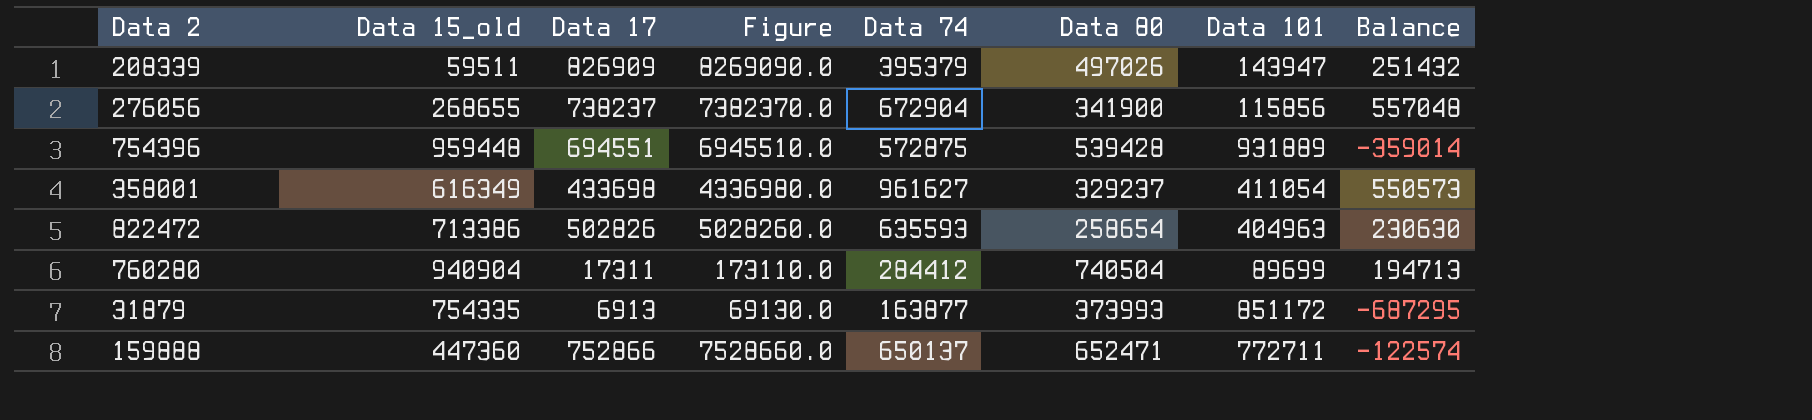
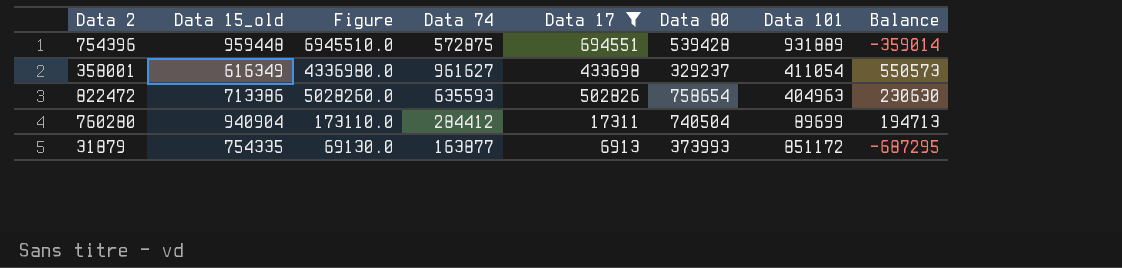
filter: none -> Data 17 <= 694551
column Data 17 | position: 3 -> 5
822472 | Data 80: 258654 -> 758654

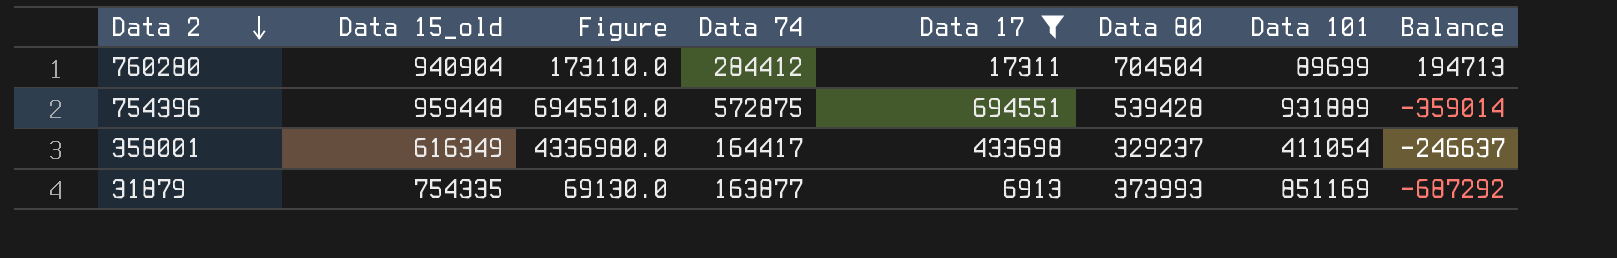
row order: none -> Data 2 descending
row 822472: 713386 | 5028260.0 | 635593 | 502826 | 758654 | 404963 | 230630 -> none
760280 | Data 80: 740504 -> 704504
358001 | Data 74: 961627 -> 164417
358001 | Balance: 550573 -> -246637
31879 | Data 101: 851172 -> 851169
31879 | Balance: -687295 -> -687292

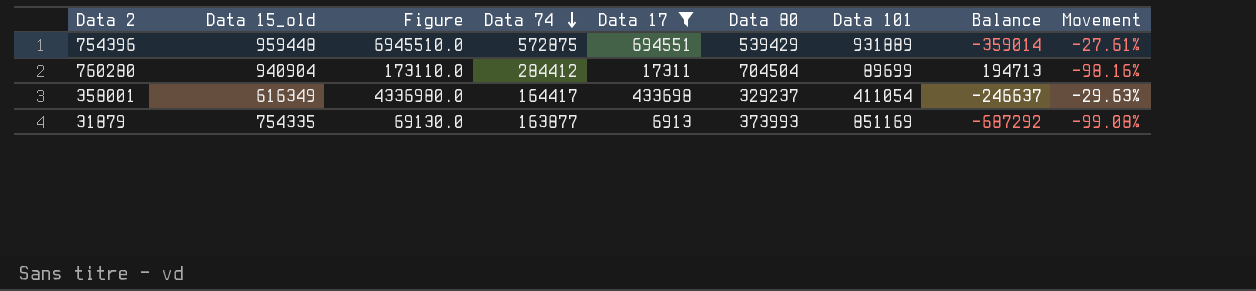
row order: Data 2 descending -> Data 74 descending
column Movement | formula: none -> ([Data 17] - [Data 15_old]) / [Data 15_old]
754396 | Data 80: 539428 -> 539429

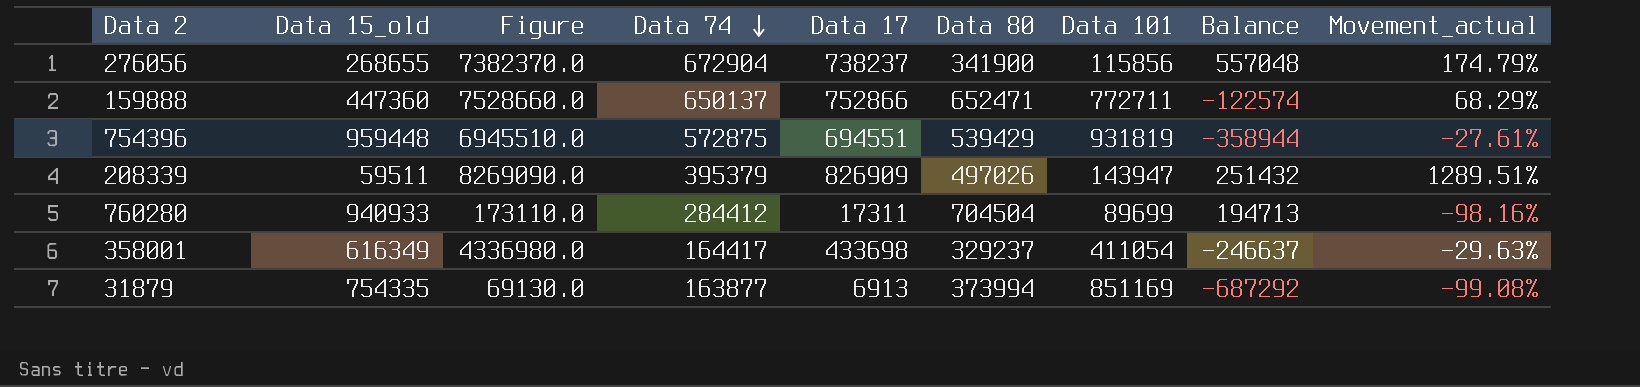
filter: Data 17 <= 694551 -> none
column name: Movement -> Movement_actual
754396 | Data 101: 931889 -> 931819
754396 | Balance: -359014 -> -358944
760280 | Data 15_old: 940904 -> 940933
31879 | Data 80: 373993 -> 373994

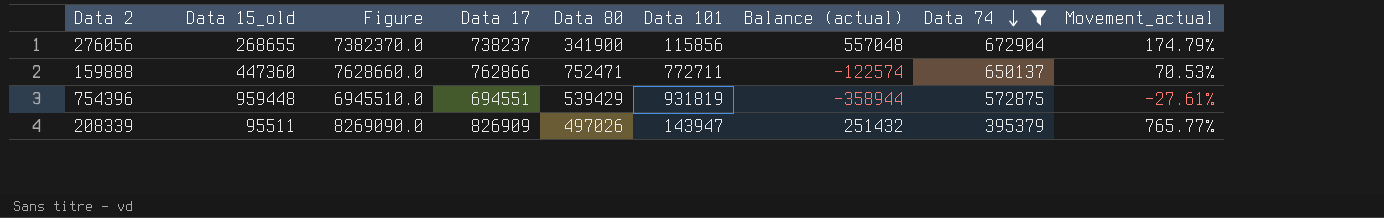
filter: none -> Data 74 >= 395379
column name: Balance -> Balance (actual)
column Data 74 | position: 4 -> 8
159888 | Figure: 7528660.0 -> 7628660.0
159888 | Data 17: 752866 -> 762866
159888 | Data 80: 652471 -> 752471
159888 | Movement_actual: 68.29% -> 70.53%
208339 | Data 15_old: 59511 -> 95511
208339 | Movement_actual: 1289.51% -> 765.77%

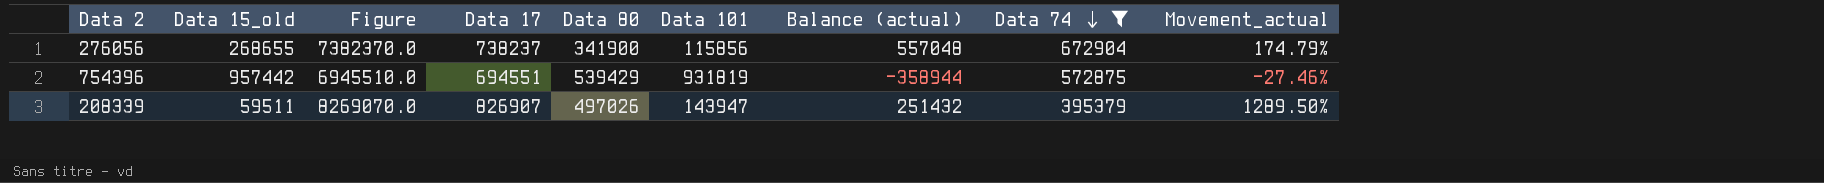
row 159888: 447360 | 7628660.0 | 762866 | 752471 | 772711 | -122574 | 650137 | 70.53% -> none
754396 | Data 15_old: 959448 -> 957442
754396 | Movement_actual: -27.61% -> -27.46%
208339 | Data 15_old: 95511 -> 59511
208339 | Figure: 8269090.0 -> 8269070.0
208339 | Data 17: 826909 -> 826907
208339 | Movement_actual: 765.77% -> 1289.50%

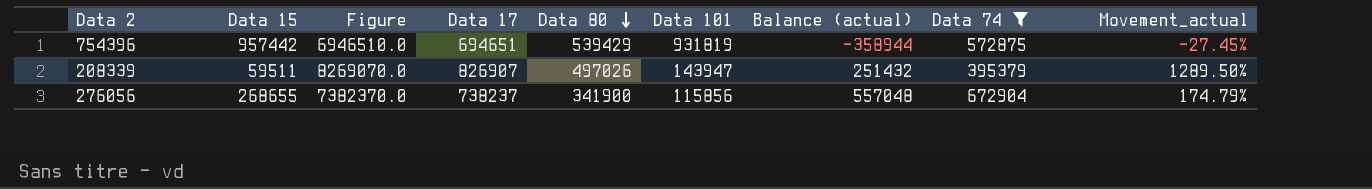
row order: Data 74 descending -> Data 80 descending
column name: Data 15_old -> Data 15
754396 | Figure: 6945510.0 -> 6946510.0
754396 | Data 17: 694551 -> 694651
754396 | Movement_actual: -27.46% -> -27.45%

